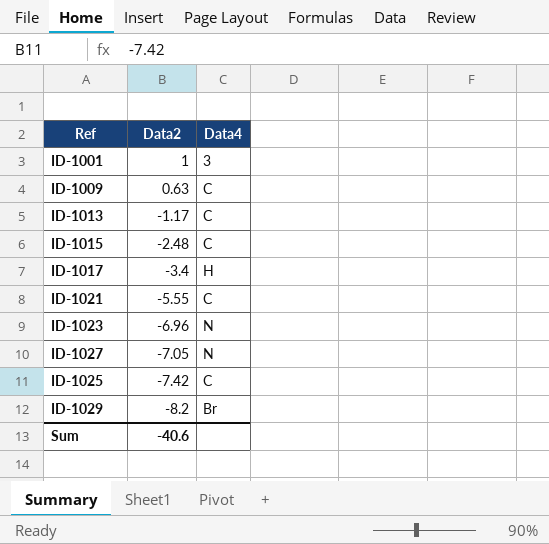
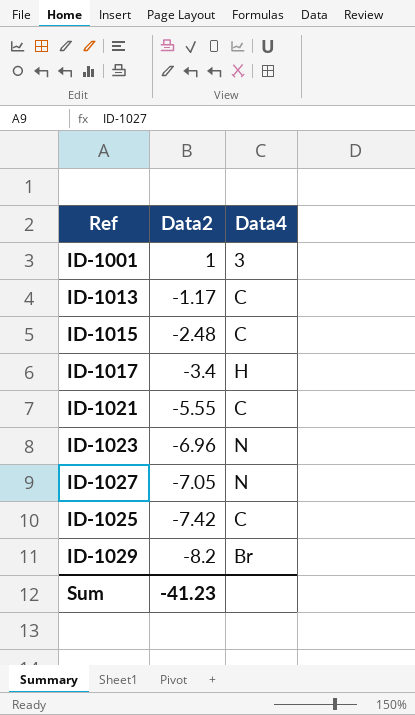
row ID-1009: 0.63 | C -> none
Sum | Data2: -40.6 -> -41.23

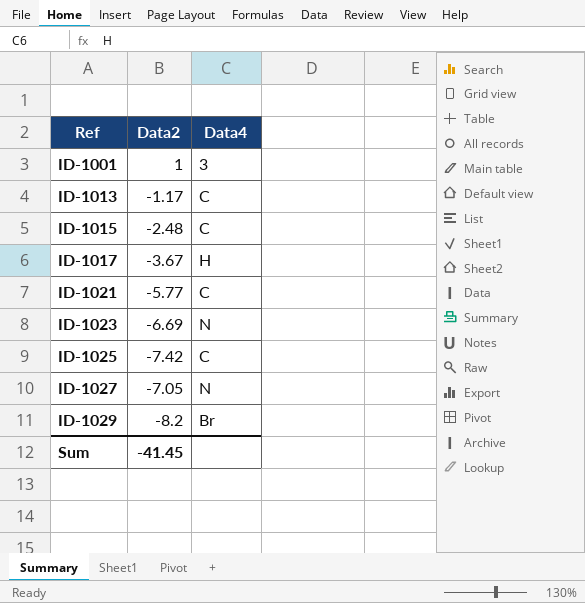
row order: Data2 descending -> Ref ascending
ID-1017 | Data2: -3.4 -> -3.67
ID-1021 | Data2: -5.55 -> -5.77
ID-1023 | Data2: -6.96 -> -6.69
Sum | Data2: -41.23 -> -41.45

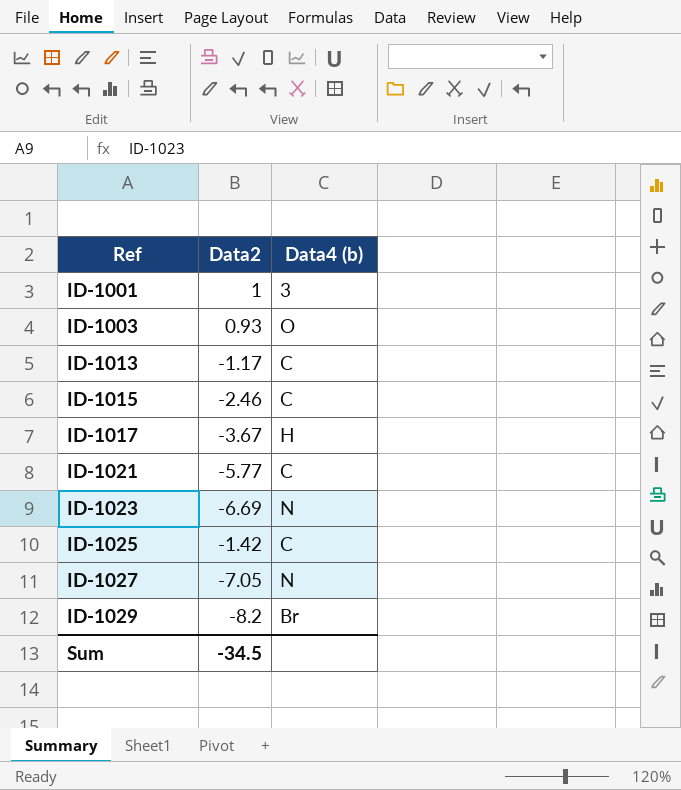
column name: Data4 -> Data4 (b)
row ID-1003: none -> 0.93 | O
ID-1015 | Data2: -2.48 -> -2.46
ID-1025 | Data2: -7.42 -> -1.42
Sum | Data2: -41.45 -> -34.5

